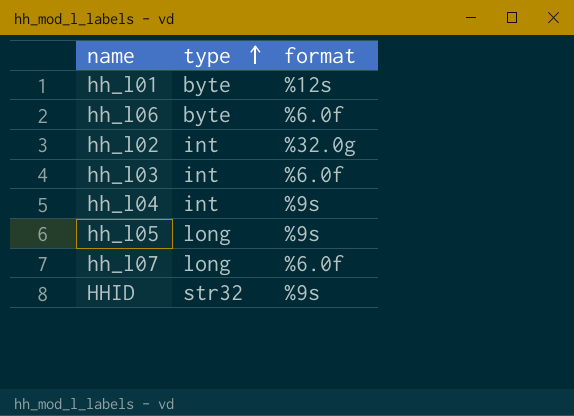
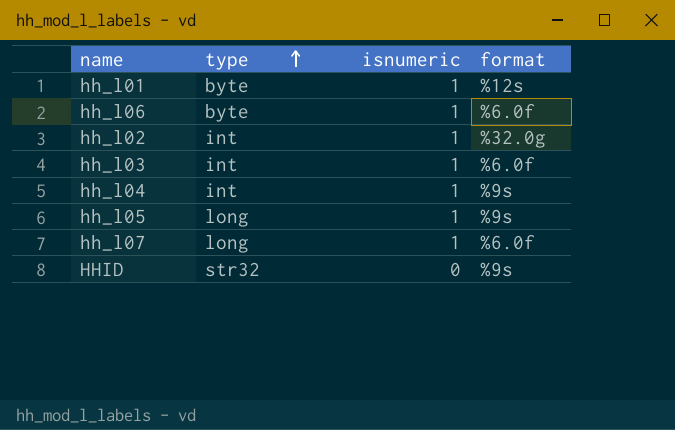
column isnumeric | position: none -> 3

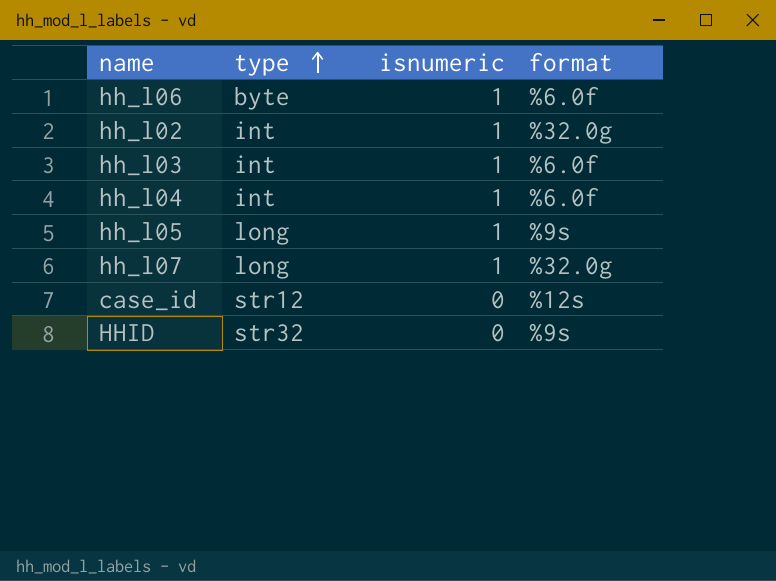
row hh_l01: byte | 1 | %12s -> none
hh_l04 | format: %9s -> %6.0f
hh_l07 | format: %6.0f -> %32.0g
row case_id: none -> str12 | 0 | %12s

